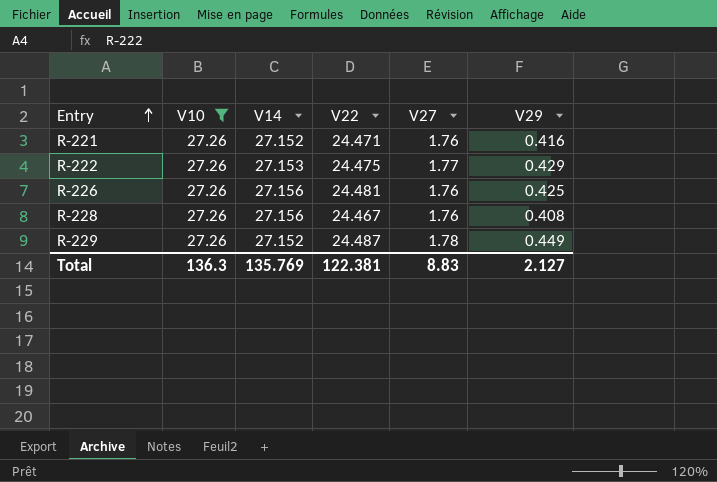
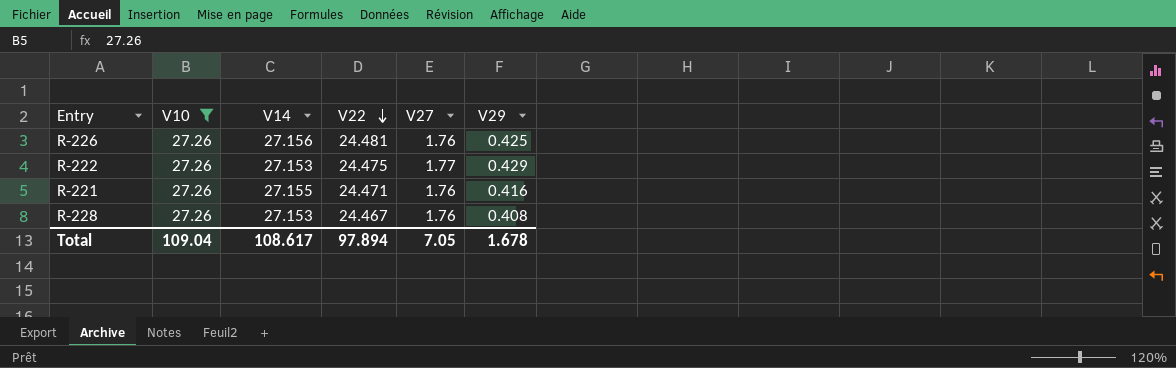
row order: Entry ascending -> V22 descending
row R-229: 27.26 | 27.152 | 24.487 | 1.78 | 0.449 -> none
R-221 | V14: 27.152 -> 27.155
R-228 | V14: 27.156 -> 27.153
Total | V10: 136.3 -> 109.04
Total | V14: 135.769 -> 108.617
Total | V22: 122.381 -> 97.894
Total | V27: 8.83 -> 7.05
Total | V29: 2.127 -> 1.678

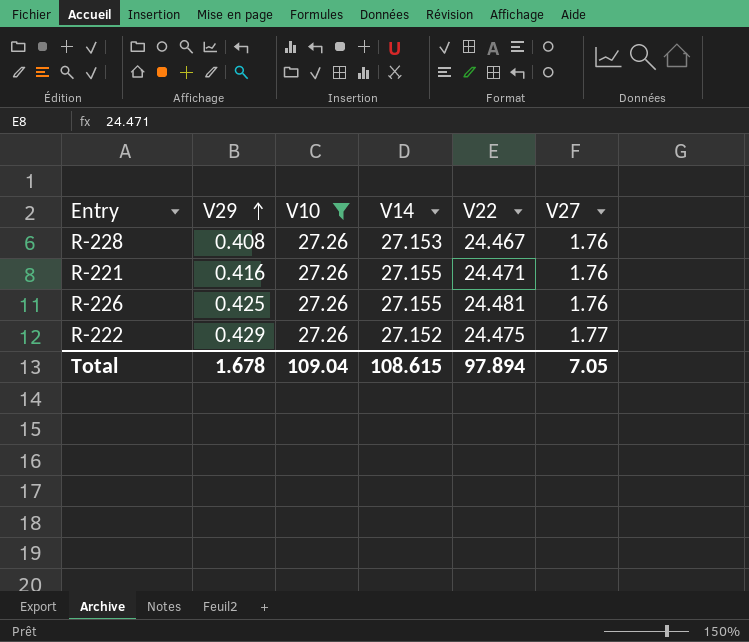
row order: V22 descending -> V29 ascending
column V29 | position: 6 -> 2
R-226 | V14: 27.156 -> 27.155
R-222 | V14: 27.153 -> 27.152
Total | V14: 108.617 -> 108.615

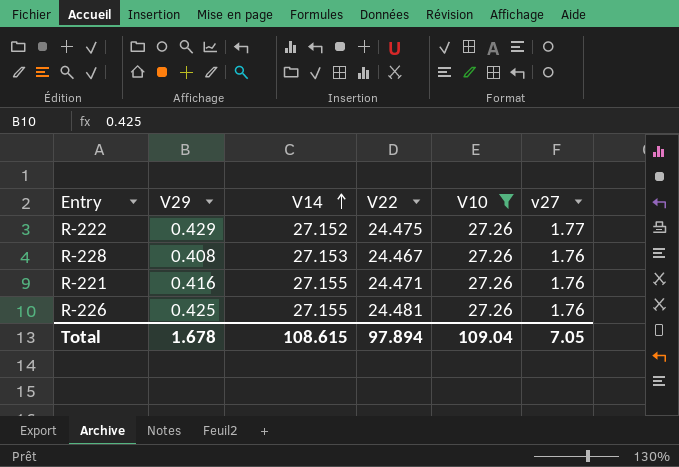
row order: V29 ascending -> V14 ascending
column V10 | position: 3 -> 5
column name: V27 -> v27

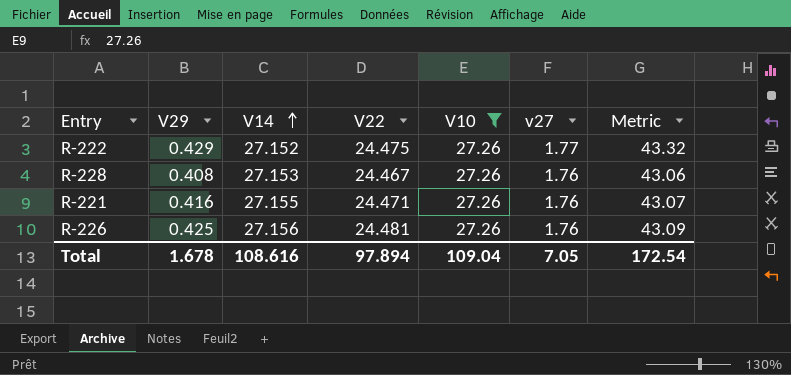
column Metric | formula: none -> [V22] * [v27]
R-226 | V14: 27.155 -> 27.156
Total | V14: 108.615 -> 108.616

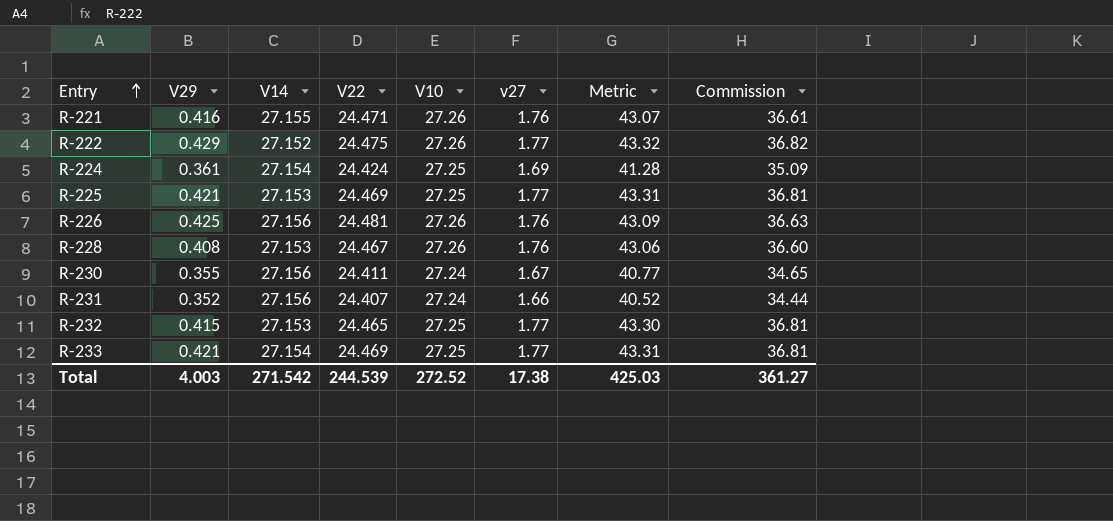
filter: V10 = 27.26 -> none
row order: V14 ascending -> Entry ascending
column Commission | formula: none -> [Metric] * 0.85
Total | V29: 1.678 -> 4.003
Total | V14: 108.616 -> 271.542
Total | V22: 97.894 -> 244.539
Total | V10: 109.04 -> 272.52
Total | v27: 7.05 -> 17.38
Total | Metric: 172.54 -> 425.03

